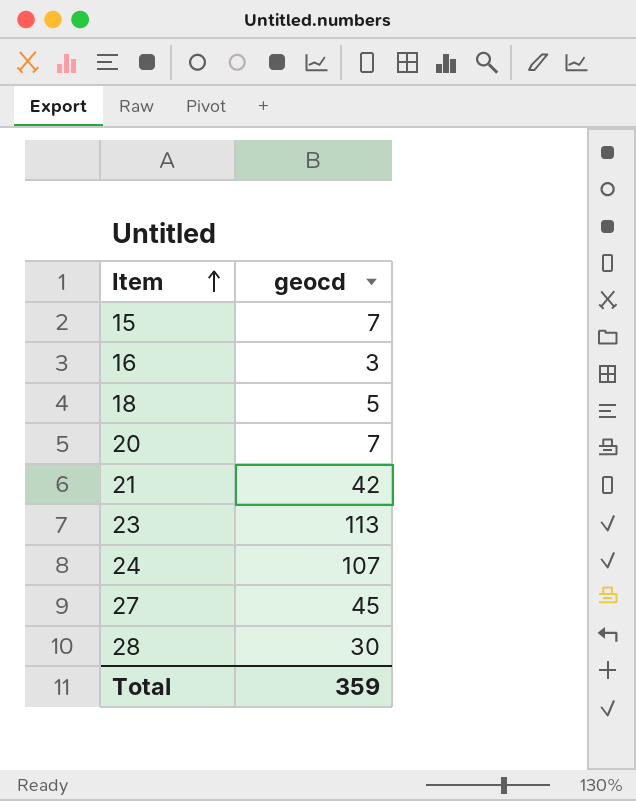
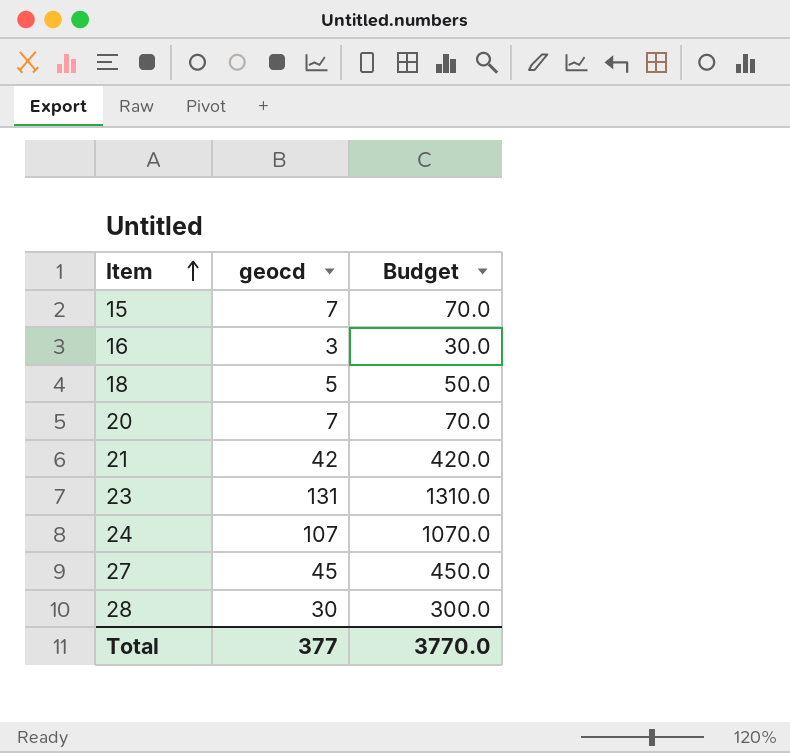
column Budget | formula: none -> [geocd] * 10
23 | geocd: 113 -> 131
Total | geocd: 359 -> 377

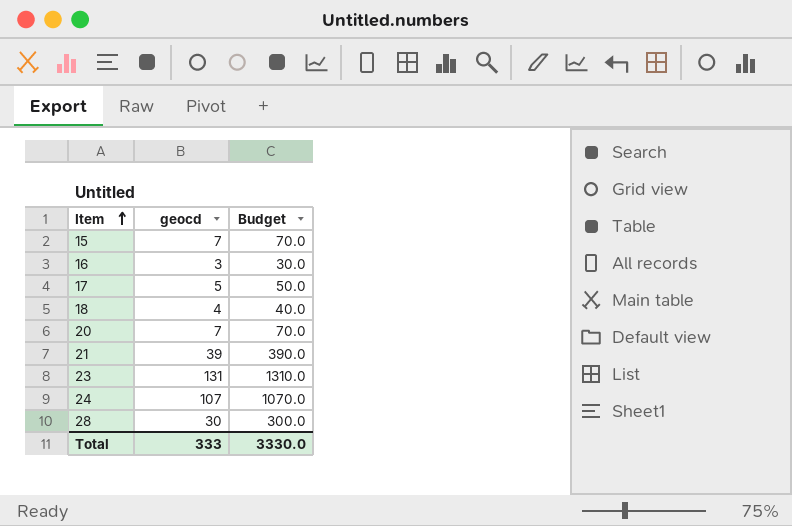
row 27: 45 | 450.0 -> none
row 17: none -> 5 | 50.0
18 | geocd: 5 -> 4
18 | Budget: 50.0 -> 40.0
21 | geocd: 42 -> 39
21 | Budget: 420.0 -> 390.0
Total | geocd: 377 -> 333
Total | Budget: 3770.0 -> 3330.0

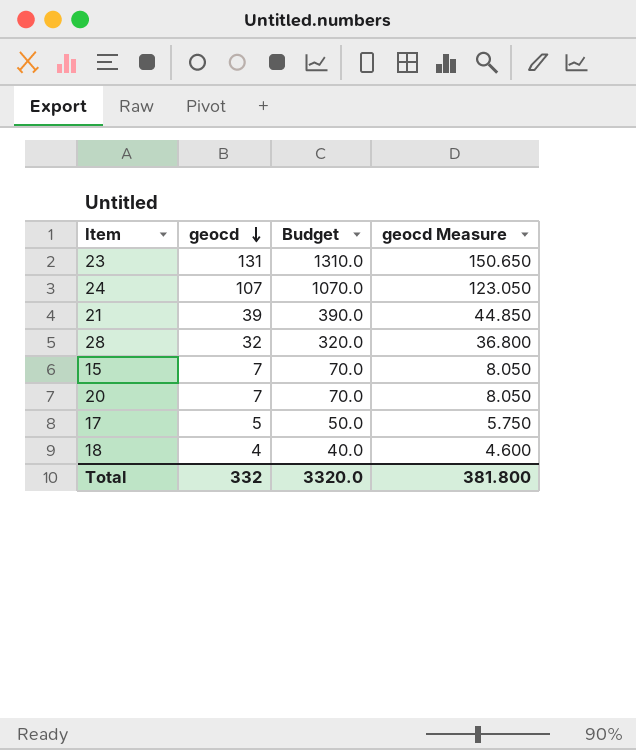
row order: Item ascending -> geocd descending
column geocd Measure | formula: none -> [geocd] * 1.15
row 16: 3 | 30.0 -> none
28 | geocd: 30 -> 32
28 | Budget: 300.0 -> 320.0
Total | geocd: 333 -> 332
Total | Budget: 3330.0 -> 3320.0

